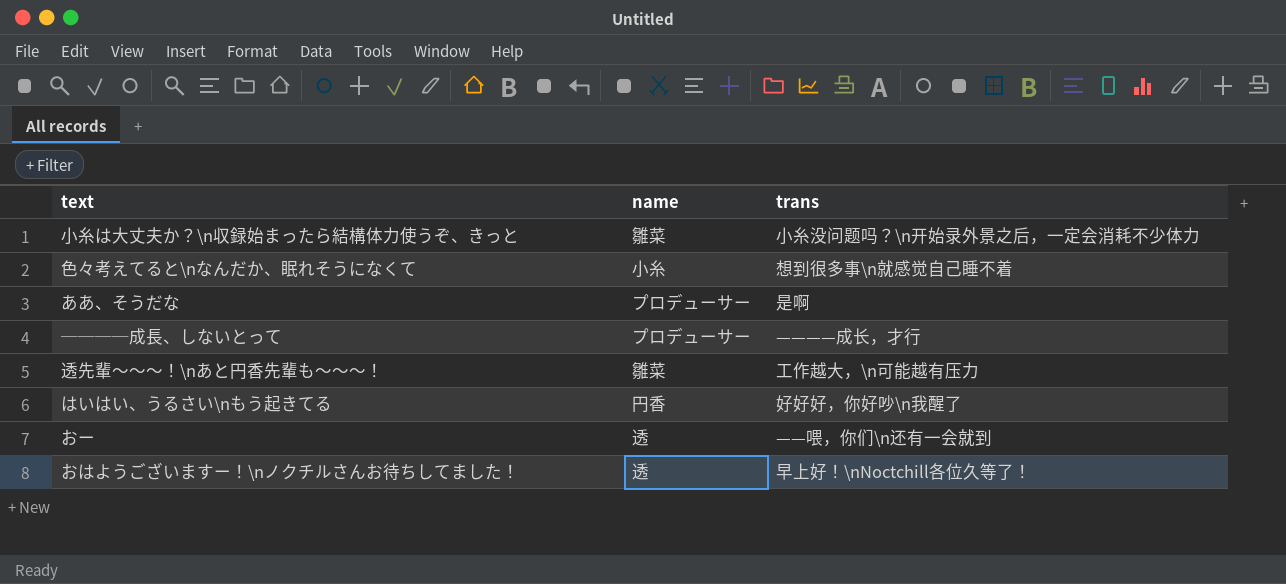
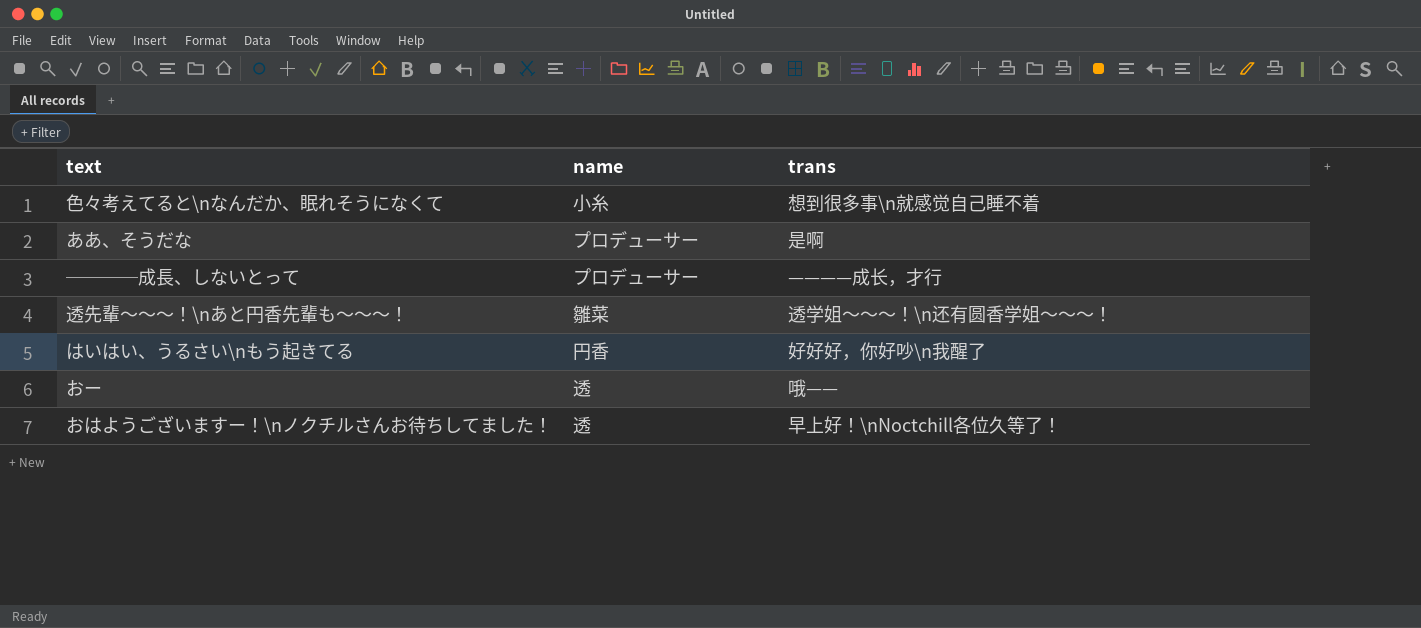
row 小糸は大丈夫か？\n収録始まったら結構体力使うぞ、きっと: 雛菜 | 小糸没问题吗？\n开始录外景之后，一定会消耗不少体力 -> none
透先輩～～～！\nあと円香先輩も～～～！ | trans: 工作越大，\n可能越有压力 -> 透学姐～～～！\n还有圆香学姐～～～！
おー | trans: ——喂，你们\n还有一会就到 -> 哦——

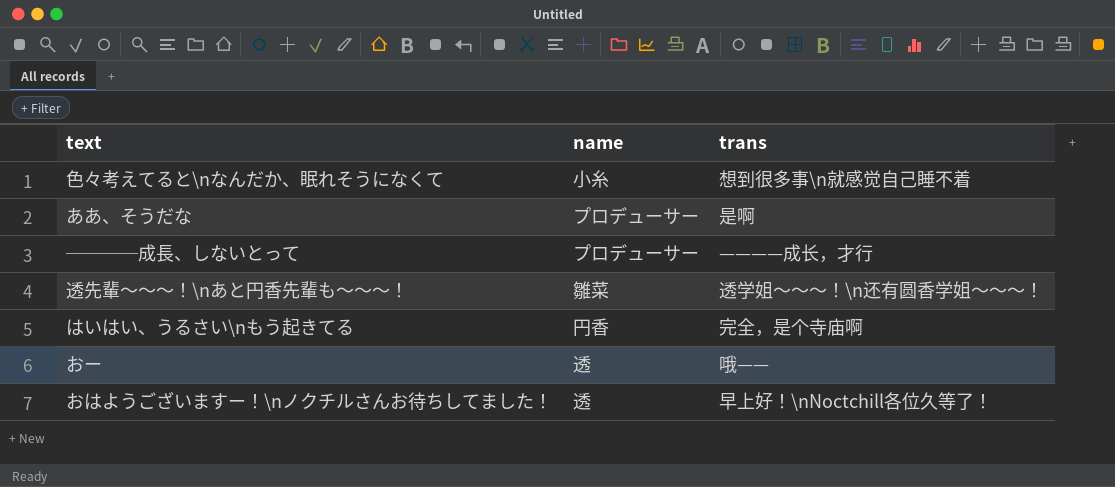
はいはい、うるさい\nもう起きてる | trans: 好好好，你好吵\n我醒了 -> 完全，是个寺庙啊

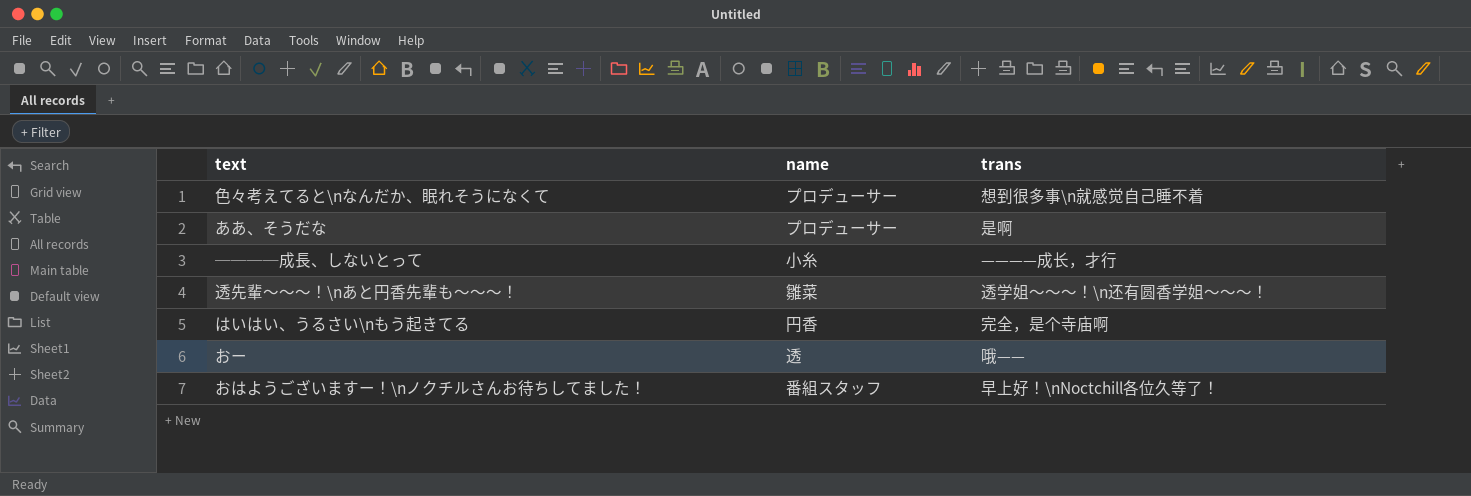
色々考えてると\nなんだか、眠れそうになくて | name: 小糸 -> プロデューサー
────成長、しないとって | name: プロデューサー -> 小糸
おはようございますー！\nノクチルさんお待ちしてました！ | name: 透 -> 番組スタッフ

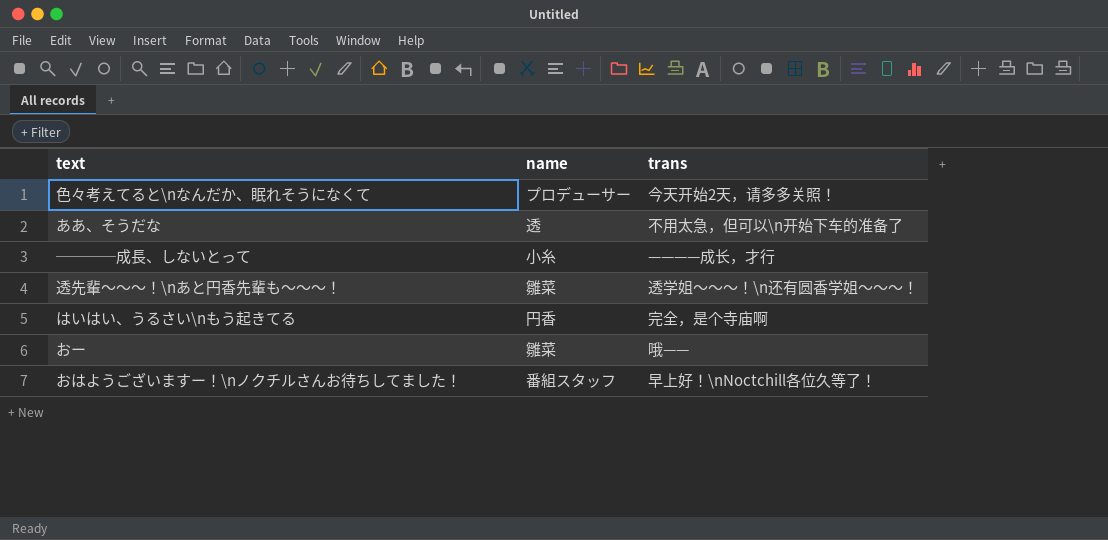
色々考えてると\nなんだか、眠れそうになくて | trans: 想到很多事\n就感觉自己睡不着 -> 今天开始2天，请多多关照！
ああ、そうだな | name: プロデューサー -> 透
ああ、そうだな | trans: 是啊 -> 不用太急，但可以\n开始下车的准备了
おー | name: 透 -> 雛菜

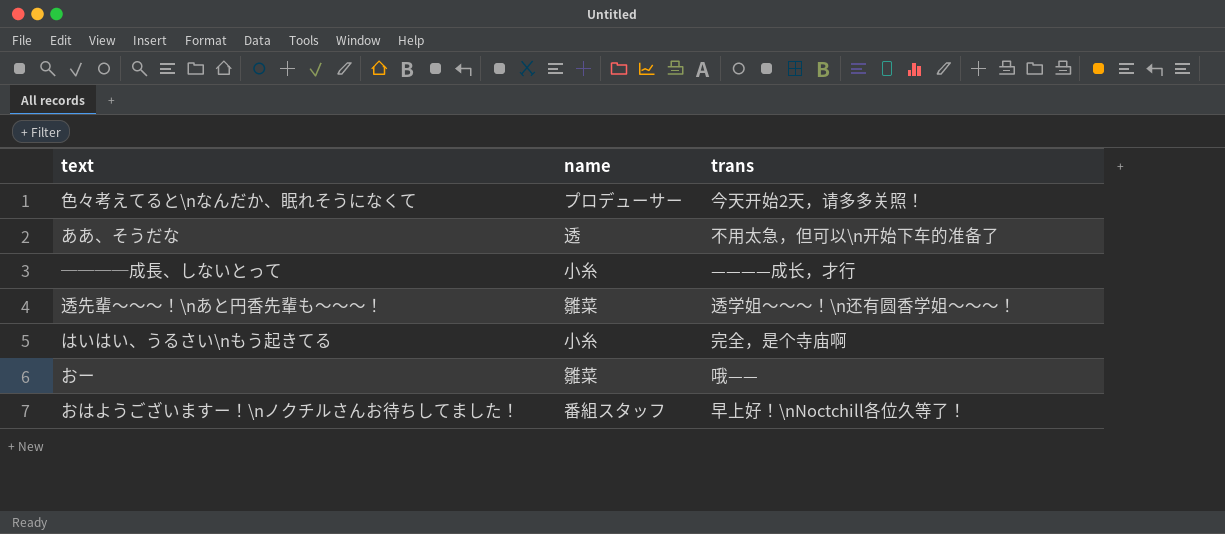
はいはい、うるさい\nもう起きてる | name: 円香 -> 小糸

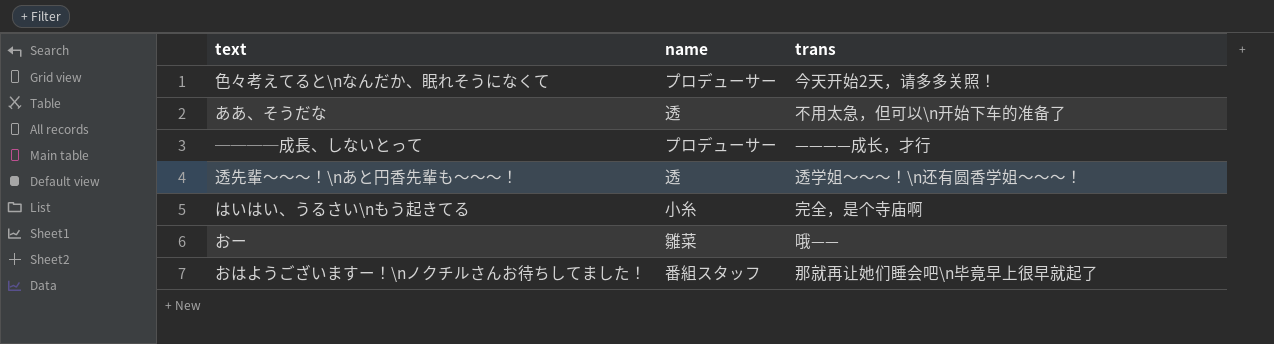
────成長、しないとって | name: 小糸 -> プロデューサー
透先輩～～～！\nあと円香先輩も～～～！ | name: 雛菜 -> 透
おはようございますー！\nノクチルさんお待ちしてました！ | trans: 早上好！\nNoctchill各位久等了！ -> 那就再让她们睡会吧\n毕竟早上很早就起了

